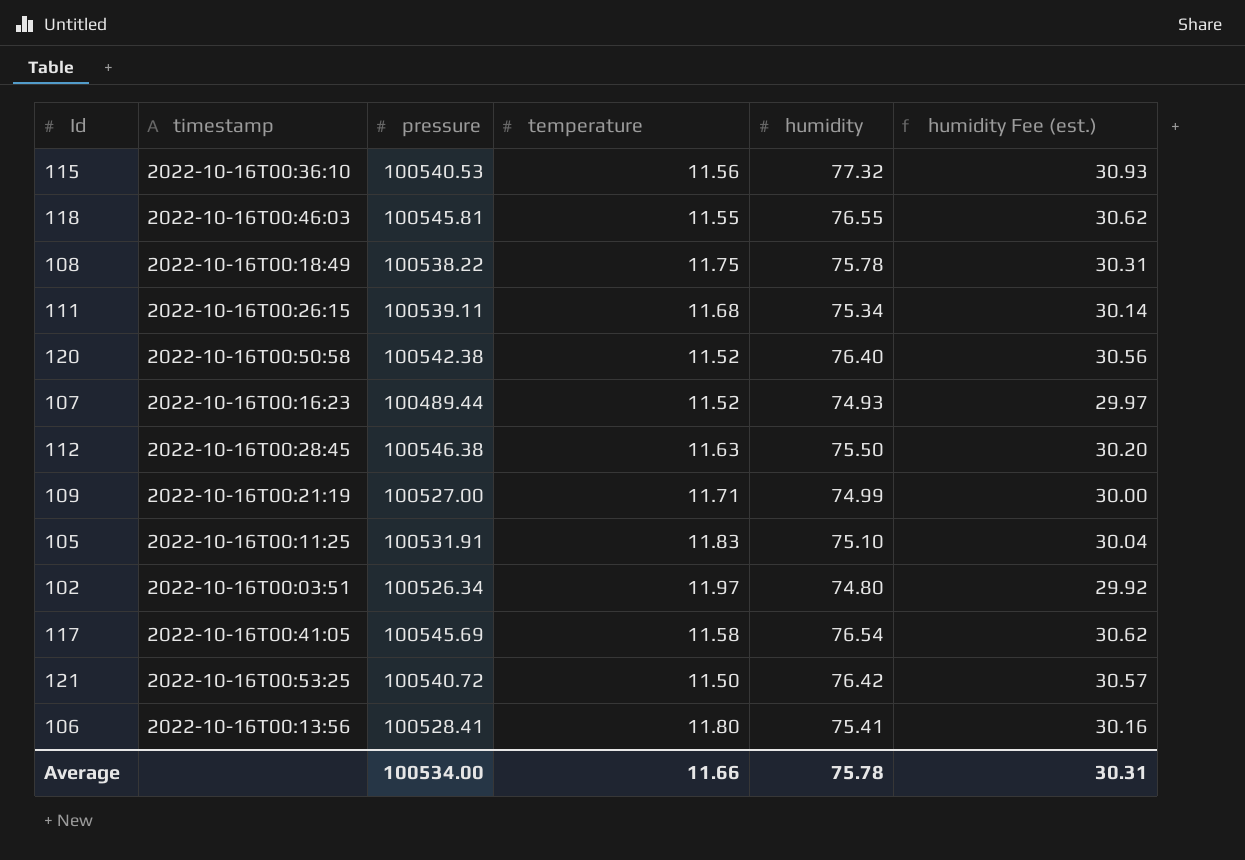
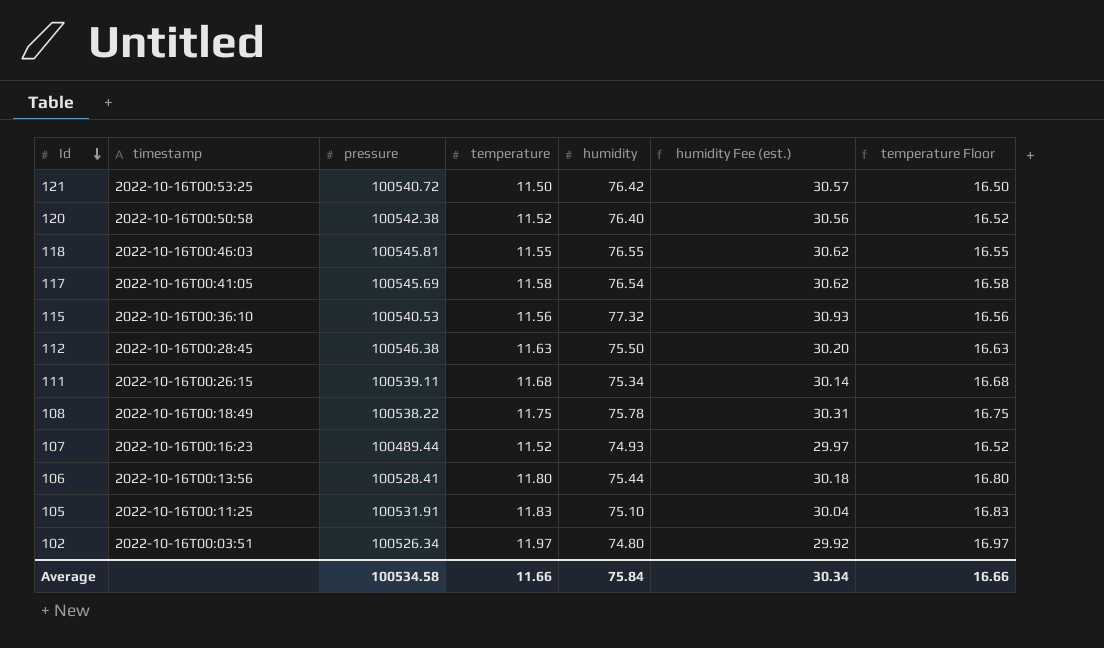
row order: none -> Id descending
column temperature Floor | formula: none -> [temperature] + 5
row 109: 2022-10-16T00:21:19 | 100527.00 | 11.71 | 74.99 | 30.00 -> none
106 | humidity: 75.41 -> 75.44
106 | humidity Fee (est.): 30.16 -> 30.18
Average | pressure: 100534.00 -> 100534.58
Average | humidity: 75.78 -> 75.84
Average | humidity Fee (est.): 30.31 -> 30.34

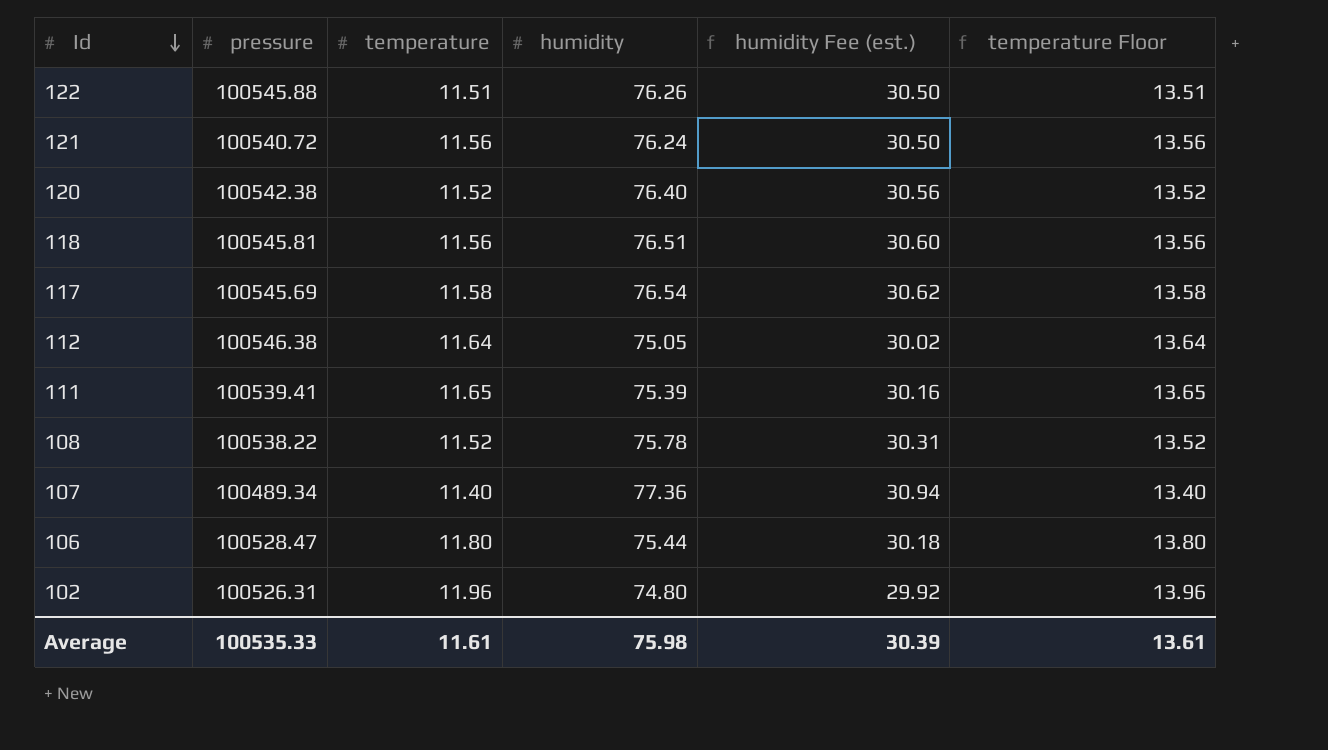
column timestamp | position: 2 -> none
column temperature Floor | formula: [temperature] + 5 -> [temperature] + 2
row 115: 2022-10-16T00:36:10 | 100540.53 | 11.56 | 77.32 | 30.93 | 16.56 -> none
row 105: 2022-10-16T00:11:25 | 100531.91 | 11.83 | 75.10 | 30.04 | 16.83 -> none
row 122: none -> 100545.88 | 11.51 | 76.26 | 30.50 | 13.51
121 | temperature: 11.50 -> 11.56
121 | humidity: 76.42 -> 76.24
121 | humidity Fee (est.): 30.57 -> 30.50
118 | temperature: 11.55 -> 11.56
118 | humidity: 76.55 -> 76.51
118 | humidity Fee (est.): 30.62 -> 30.60
112 | temperature: 11.63 -> 11.64
112 | humidity: 75.50 -> 75.05
112 | humidity Fee (est.): 30.20 -> 30.02
111 | pressure: 100539.11 -> 100539.41
111 | temperature: 11.68 -> 11.65
111 | humidity: 75.34 -> 75.39
111 | humidity Fee (est.): 30.14 -> 30.16
108 | temperature: 11.75 -> 11.52
107 | pressure: 100489.44 -> 100489.34
107 | temperature: 11.52 -> 11.40
107 | humidity: 74.93 -> 77.36
107 | humidity Fee (est.): 29.97 -> 30.94
106 | pressure: 100528.41 -> 100528.47
102 | pressure: 100526.34 -> 100526.31
102 | temperature: 11.97 -> 11.96
Average | pressure: 100534.58 -> 100535.33
Average | temperature: 11.66 -> 11.61
Average | humidity: 75.84 -> 75.98
Average | humidity Fee (est.): 30.34 -> 30.39
Average | temperature Floor: 16.66 -> 13.61

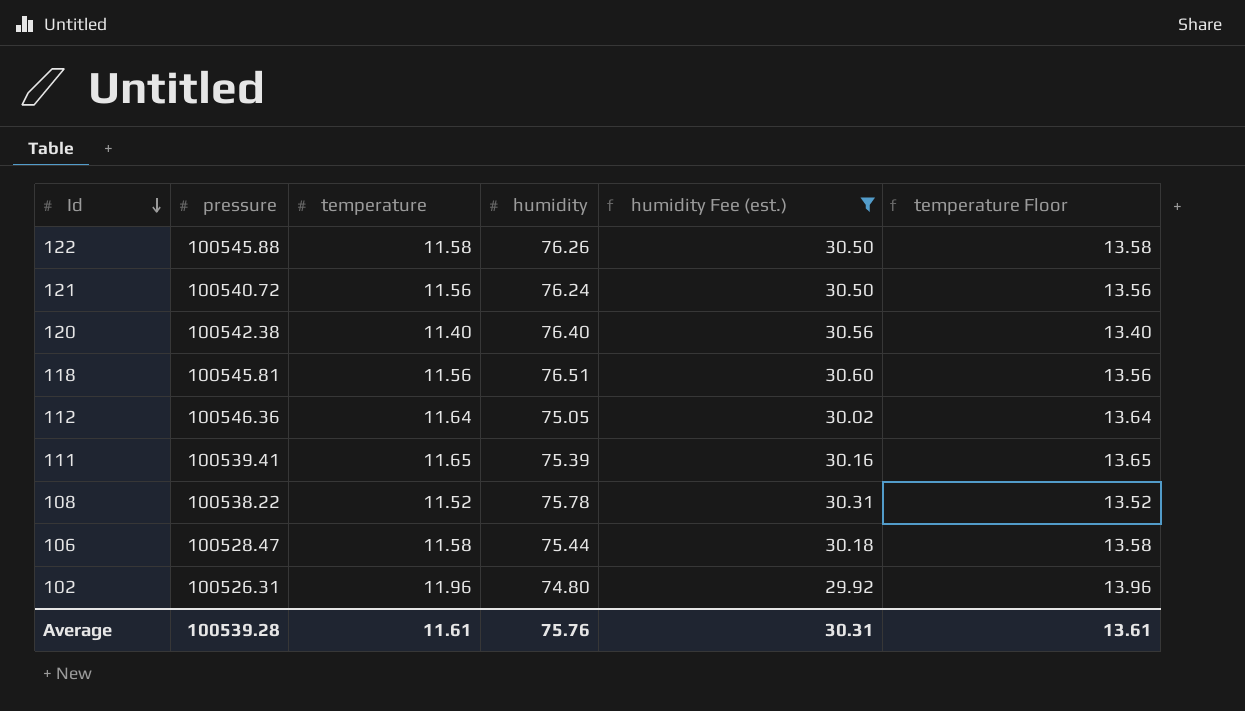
filter: none -> humidity Fee (est.) <= 30.60
122 | temperature: 11.51 -> 11.58
122 | temperature Floor: 13.51 -> 13.58
120 | temperature: 11.52 -> 11.40
120 | temperature Floor: 13.52 -> 13.40
112 | pressure: 100546.38 -> 100546.36
106 | temperature: 11.80 -> 11.58
106 | temperature Floor: 13.80 -> 13.58
Average | pressure: 100535.33 -> 100539.28
Average | humidity: 75.98 -> 75.76
Average | humidity Fee (est.): 30.39 -> 30.31

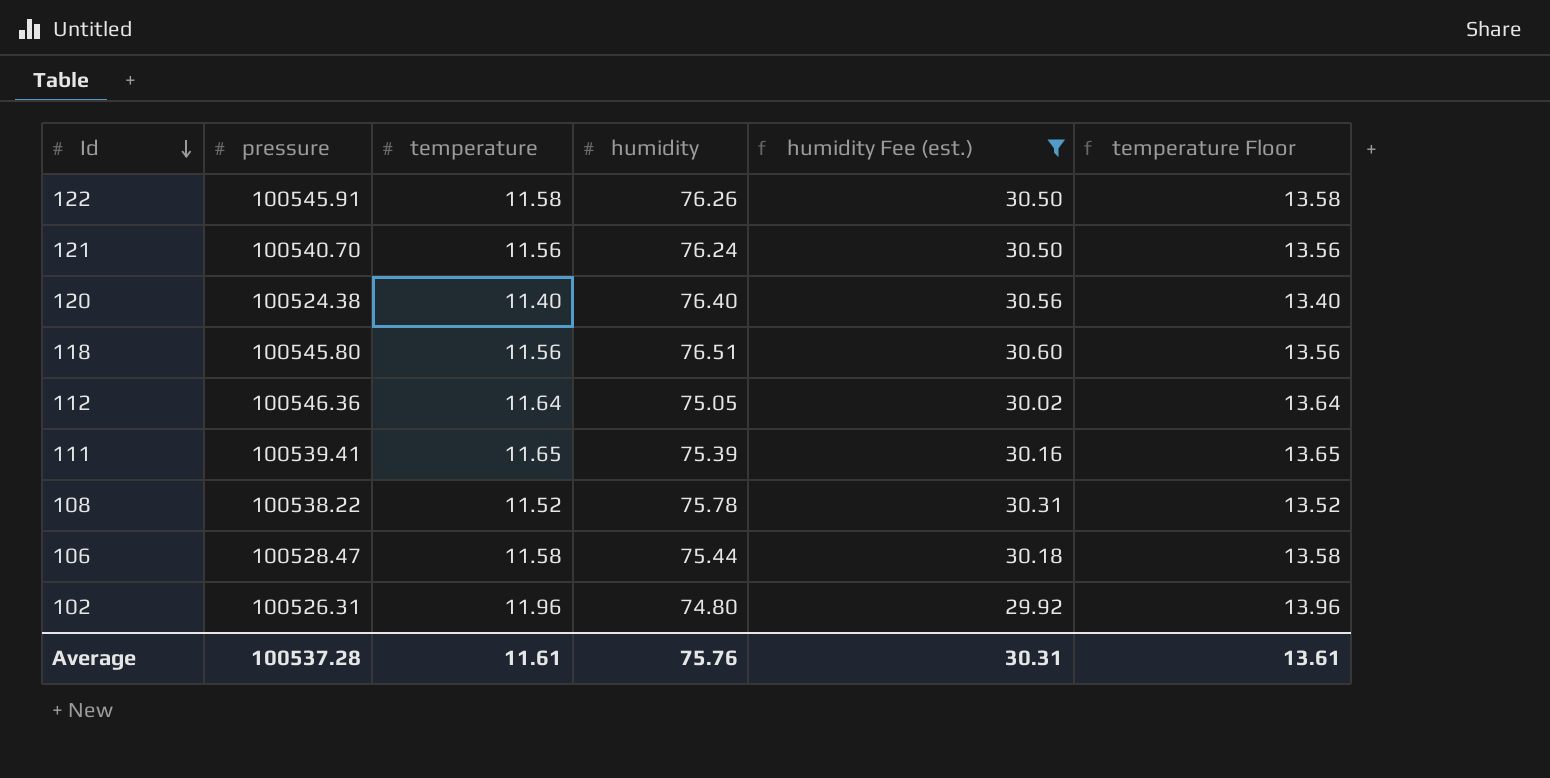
122 | pressure: 100545.88 -> 100545.91
121 | pressure: 100540.72 -> 100540.70
120 | pressure: 100542.38 -> 100524.38
118 | pressure: 100545.81 -> 100545.80
Average | pressure: 100539.28 -> 100537.28

